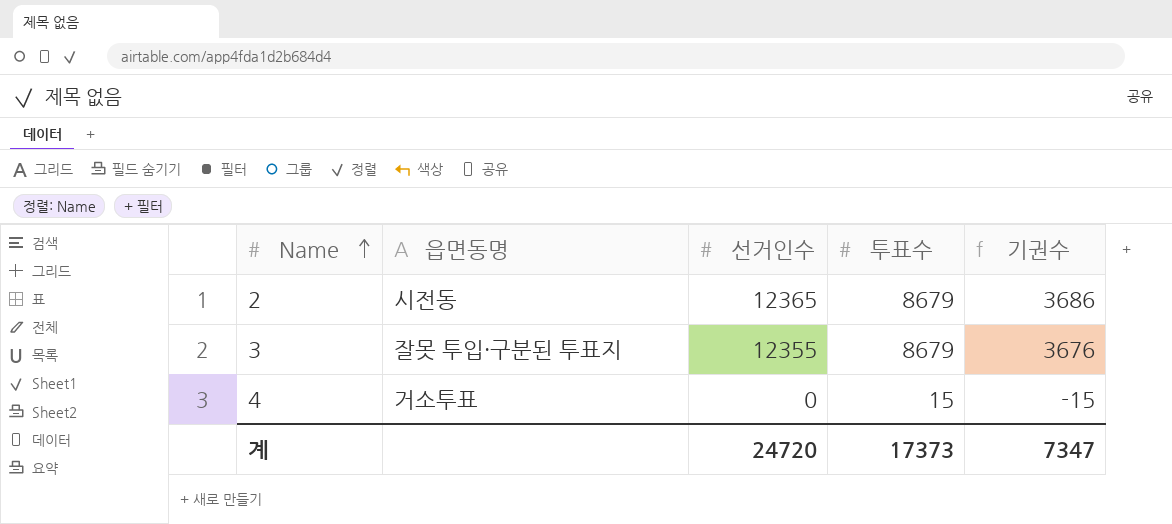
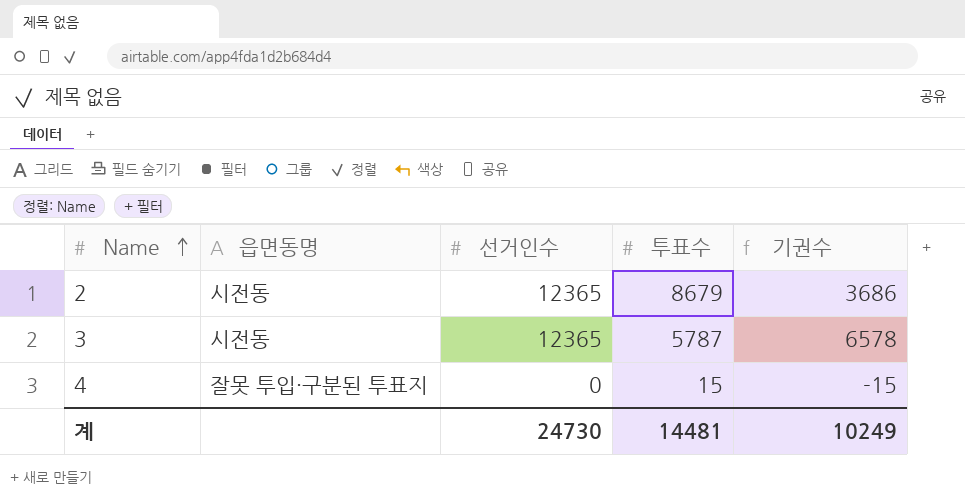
3 | 읍면동명: 잘못 투입·구분된 투표지 -> 시전동
3 | 선거인수: 12355 -> 12365
3 | 투표수: 8679 -> 5787
3 | 기권수: 3676 -> 6578
4 | 읍면동명: 거소투표 -> 잘못 투입·구분된 투표지
계 | 선거인수: 24720 -> 24730
계 | 투표수: 17373 -> 14481
계 | 기권수: 7347 -> 10249

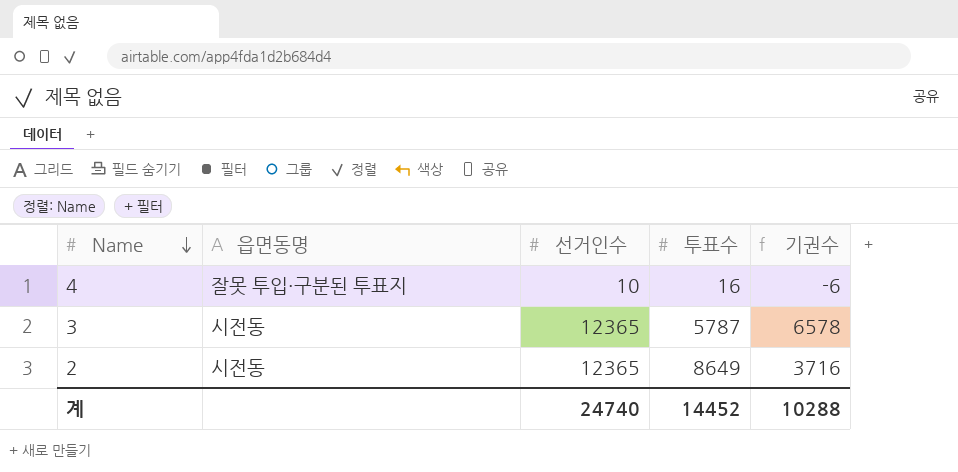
row order: Name ascending -> Name descending
4 | 선거인수: 0 -> 10
4 | 투표수: 15 -> 16
4 | 기권수: -15 -> -6
2 | 투표수: 8679 -> 8649
2 | 기권수: 3686 -> 3716
계 | 선거인수: 24730 -> 24740
계 | 투표수: 14481 -> 14452
계 | 기권수: 10249 -> 10288

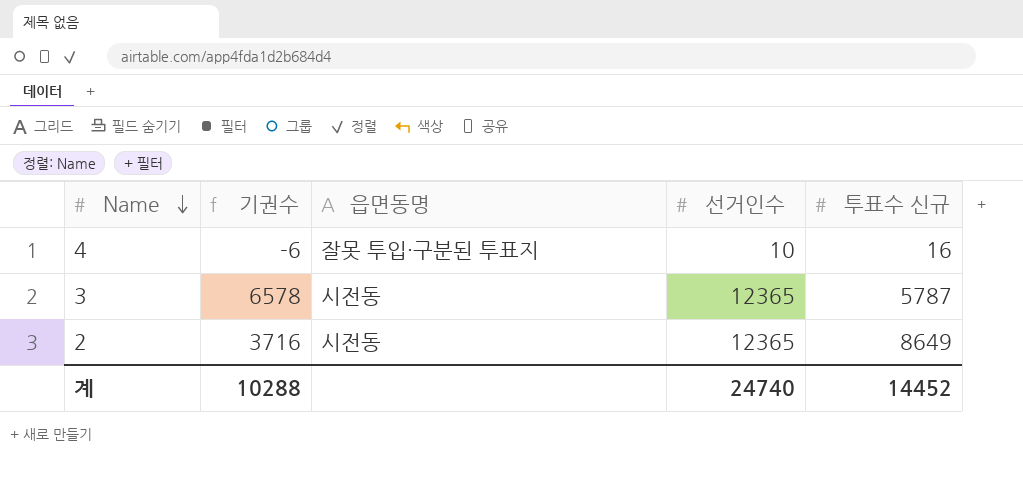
column 기권수 | position: 5 -> 2
column name: 투표수 -> 투표수 신규

